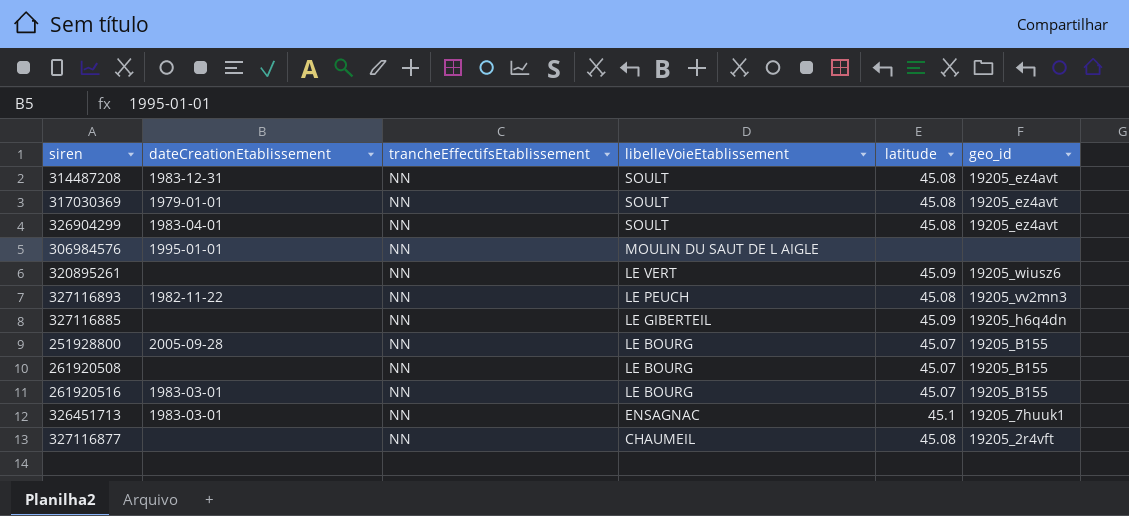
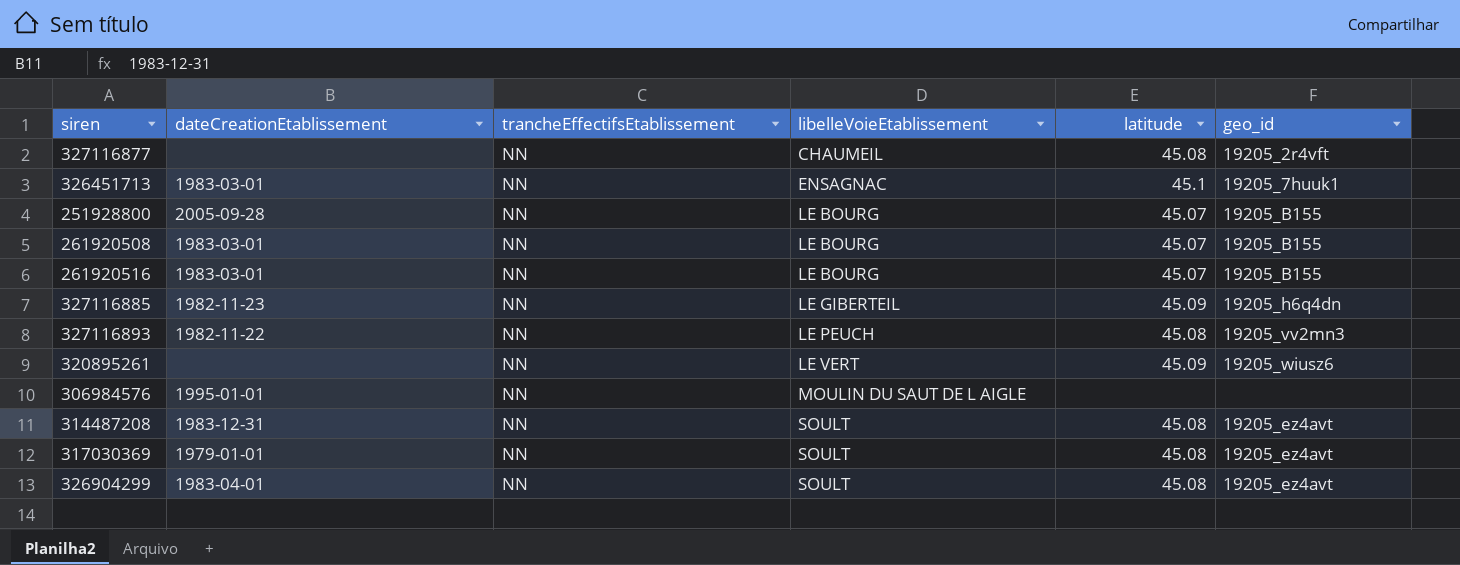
row order: libelleVoieEtablissement descending -> libelleVoieEtablissement ascending
261920508 | dateCreationEtablissement: none -> 1983-03-01
327116885 | dateCreationEtablissement: none -> 1982-11-23

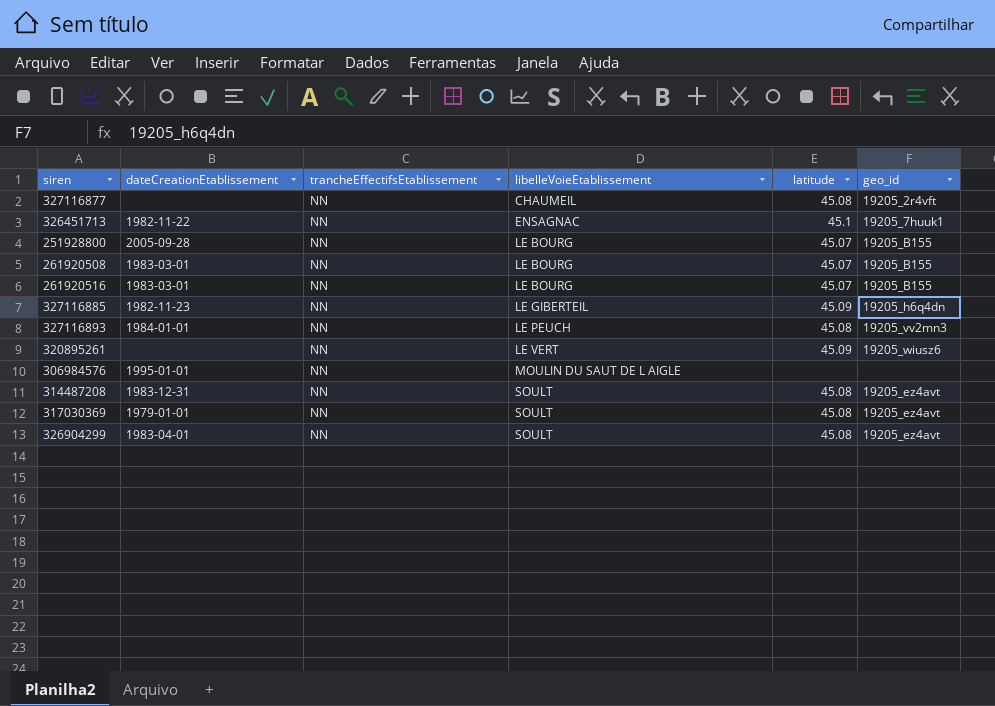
326451713 | dateCreationEtablissement: 1983-03-01 -> 1982-11-22
327116893 | dateCreationEtablissement: 1982-11-22 -> 1984-01-01

